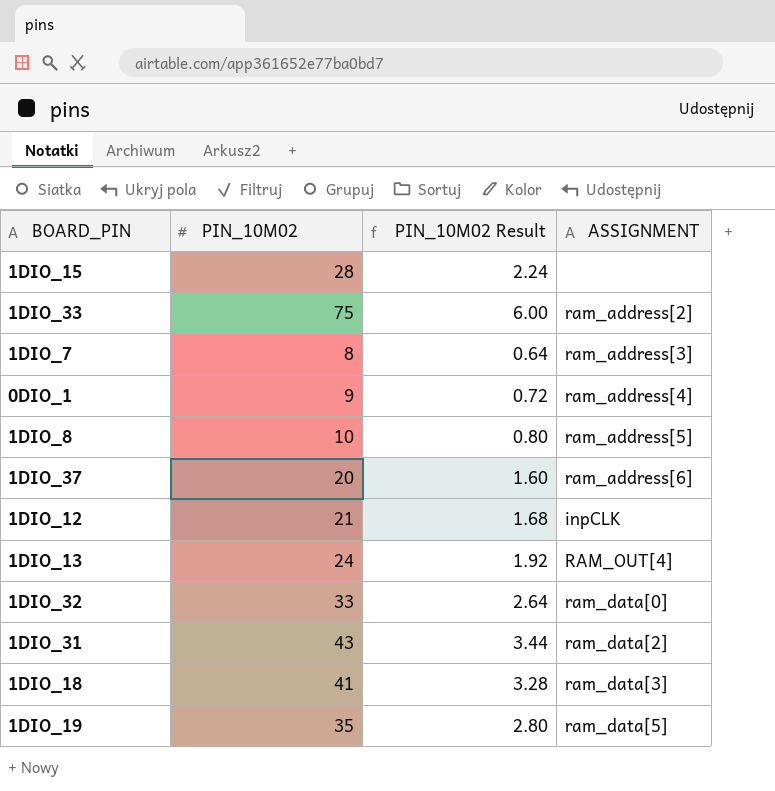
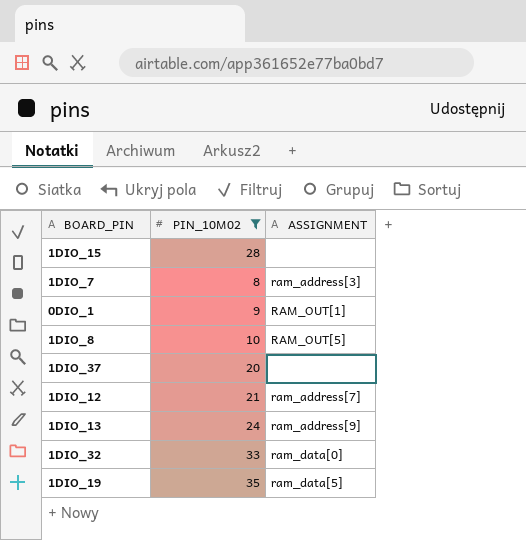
filter: none -> PIN_10M02 <= 35
column PIN_10M02 Result | formula: [PIN_10M02] * 0.08 -> none
0DIO_1 | ASSIGNMENT: ram_address[4] -> RAM_OUT[1]
1DIO_8 | ASSIGNMENT: ram_address[5] -> RAM_OUT[5]
1DIO_37 | ASSIGNMENT: ram_address[6] -> none
1DIO_12 | ASSIGNMENT: inpCLK -> ram_address[7]
1DIO_13 | ASSIGNMENT: RAM_OUT[4] -> ram_address[9]

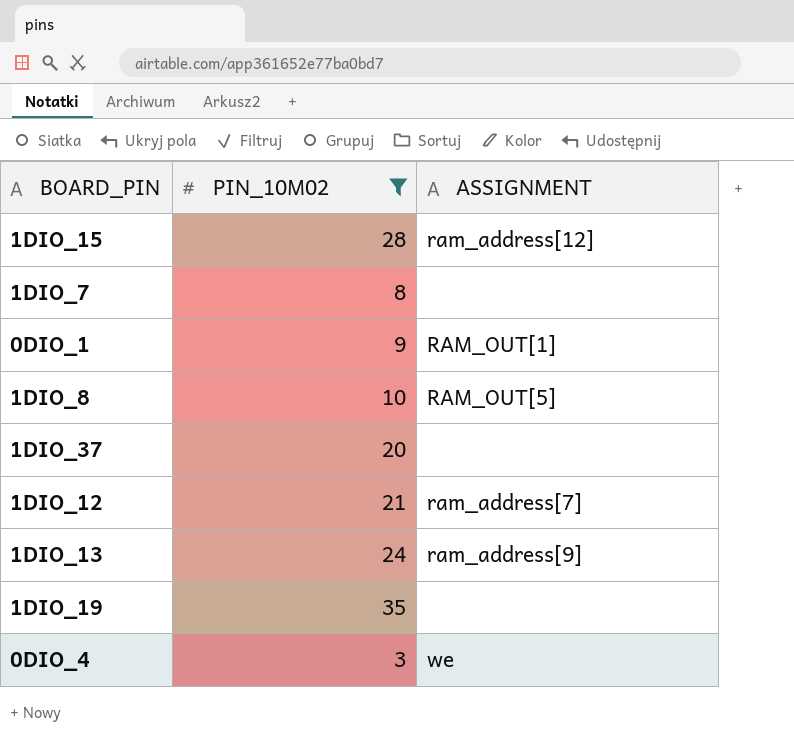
row 1DIO_32: 33 | ram_data[0] -> none
1DIO_15 | ASSIGNMENT: none -> ram_address[12]
1DIO_7 | ASSIGNMENT: ram_address[3] -> none
1DIO_19 | ASSIGNMENT: ram_data[5] -> none
row 0DIO_4: none -> 3 | we

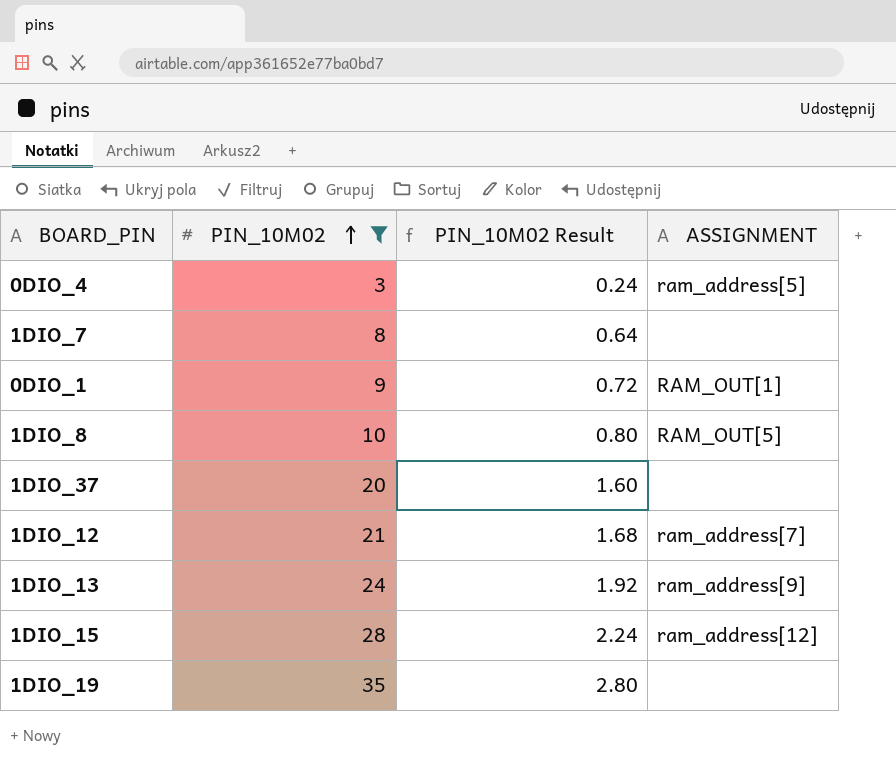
row order: none -> PIN_10M02 ascending
column PIN_10M02 Result | formula: none -> [PIN_10M02] * 0.08
0DIO_4 | ASSIGNMENT: we -> ram_address[5]

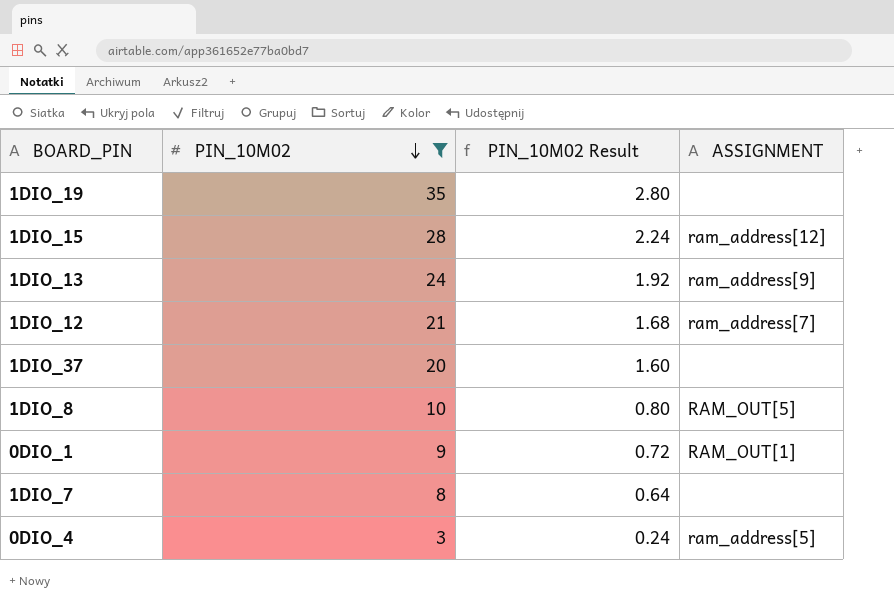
row order: PIN_10M02 ascending -> PIN_10M02 descending

